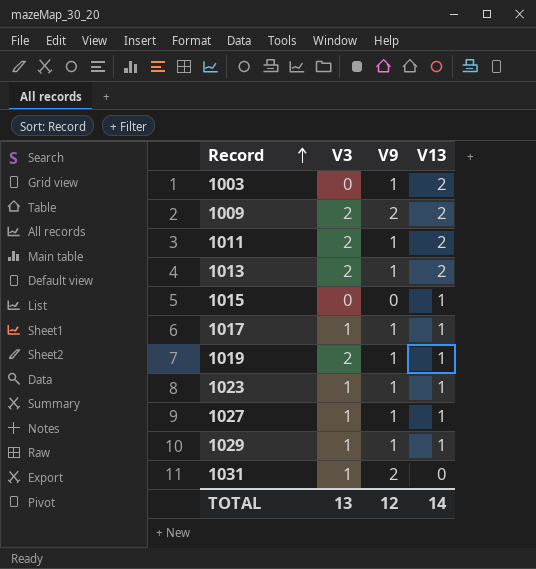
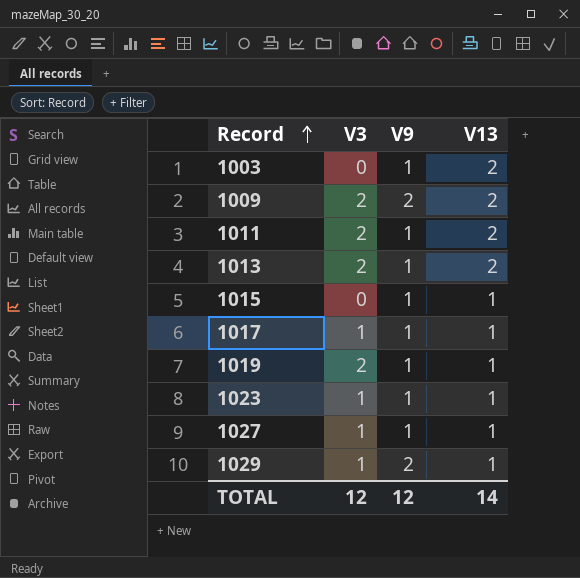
row 1031: 1 | 2 | 0 -> none
1015 | V9: 0 -> 1
1029 | V9: 1 -> 2
TOTAL | V3: 13 -> 12

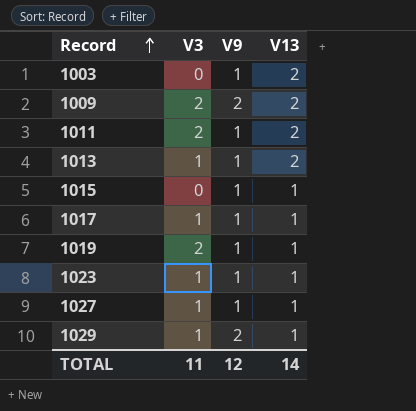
1013 | V3: 2 -> 1
TOTAL | V3: 12 -> 11

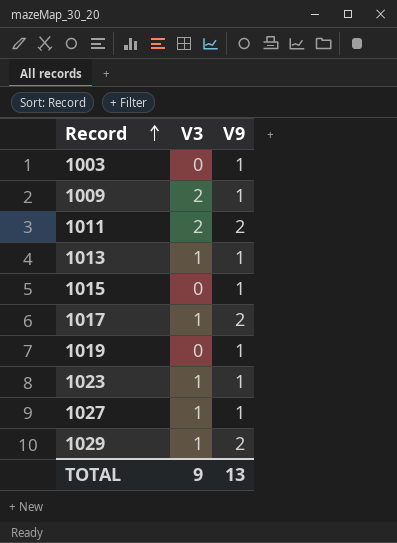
column V13 | position: 4 -> none
1009 | V9: 2 -> 1
1011 | V9: 1 -> 2
1017 | V9: 1 -> 2
1019 | V3: 2 -> 0
TOTAL | V3: 11 -> 9
TOTAL | V9: 12 -> 13

